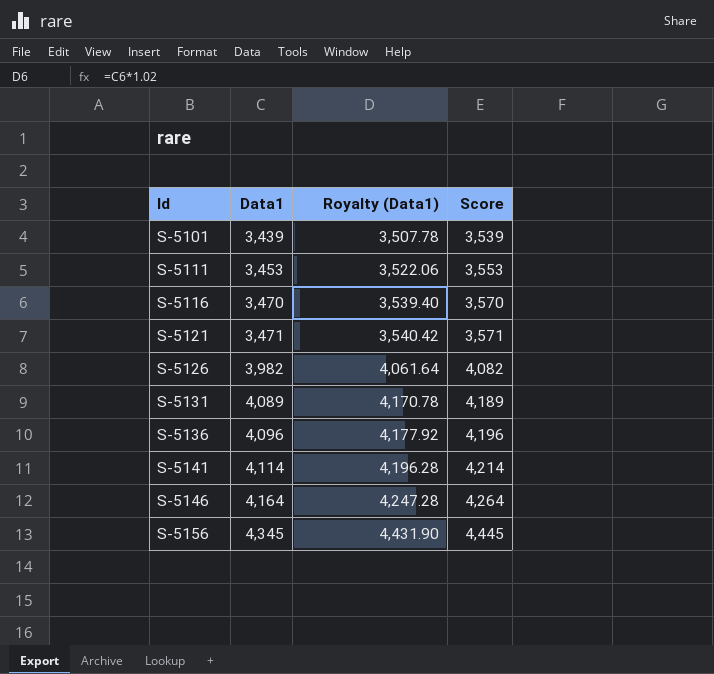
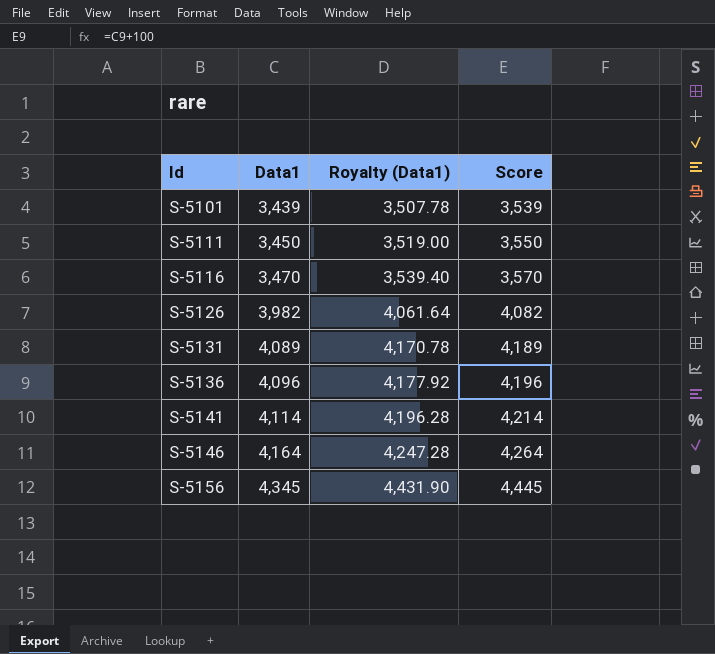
row S-5121: 3,471 | 3,540.42 | 3,571 -> none
S-5111 | Data1: 3,453 -> 3,450
S-5111 | Royalty (Data1): 3,522.06 -> 3,519.00
S-5111 | Score: 3,553 -> 3,550

